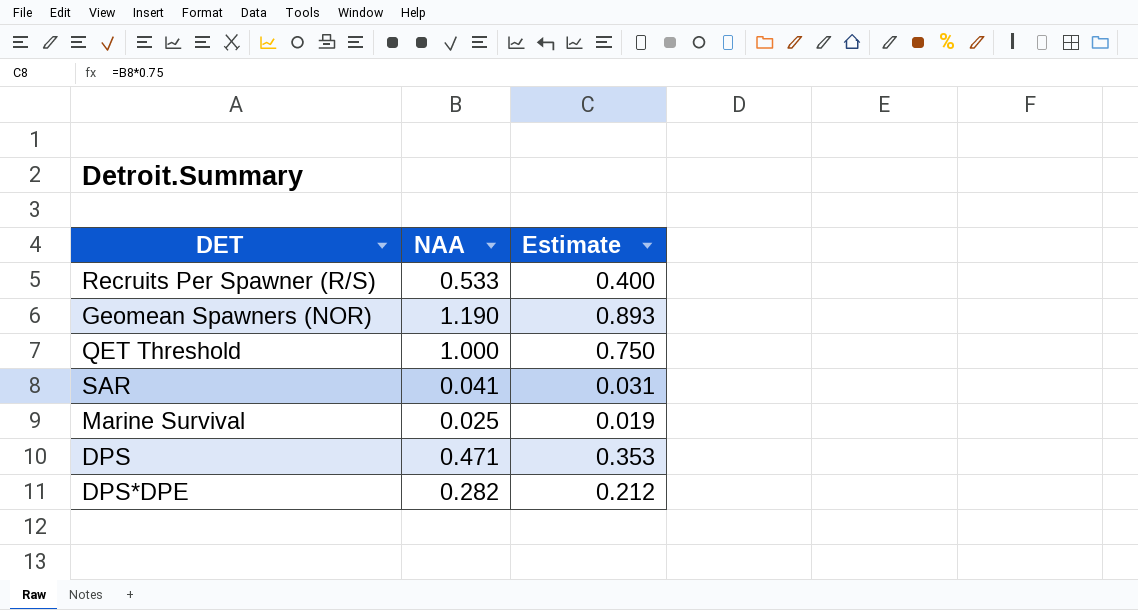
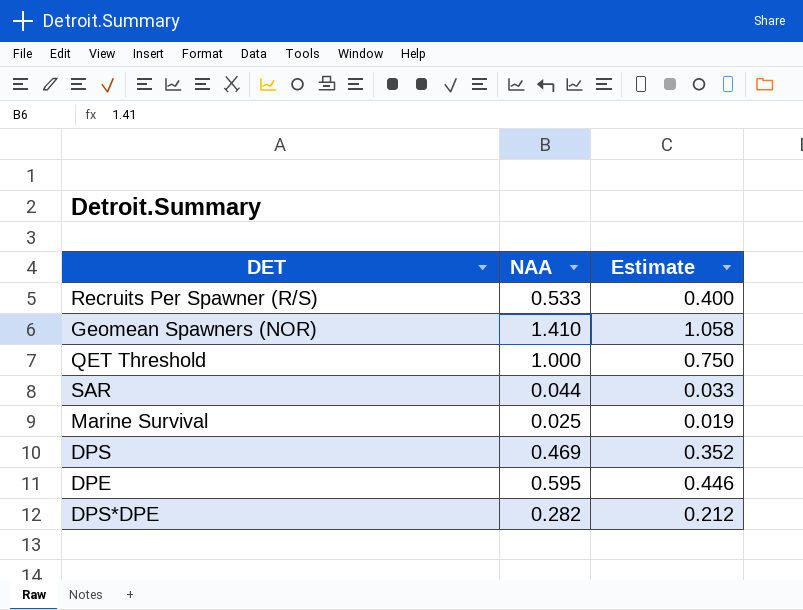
Geomean Spawners (NOR) | NAA: 1.190 -> 1.410
Geomean Spawners (NOR) | Estimate: 0.893 -> 1.058
SAR | NAA: 0.041 -> 0.044
SAR | Estimate: 0.031 -> 0.033
DPS | NAA: 0.471 -> 0.469
DPS | Estimate: 0.353 -> 0.352
row DPE: none -> 0.595 | 0.446

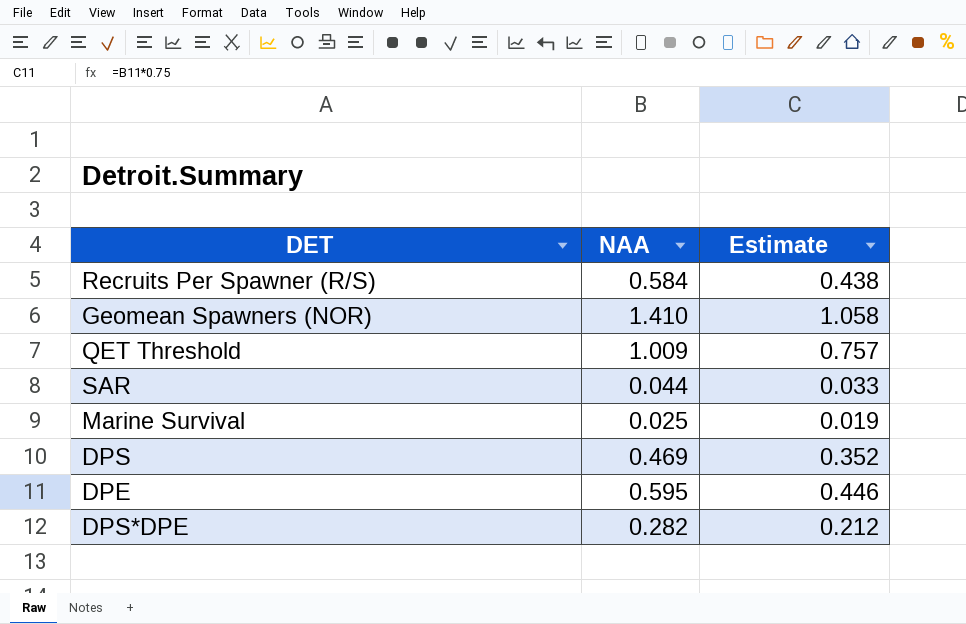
Recruits Per Spawner (R/S) | NAA: 0.533 -> 0.584
Recruits Per Spawner (R/S) | Estimate: 0.400 -> 0.438
QET Threshold | NAA: 1.000 -> 1.009
QET Threshold | Estimate: 0.750 -> 0.757

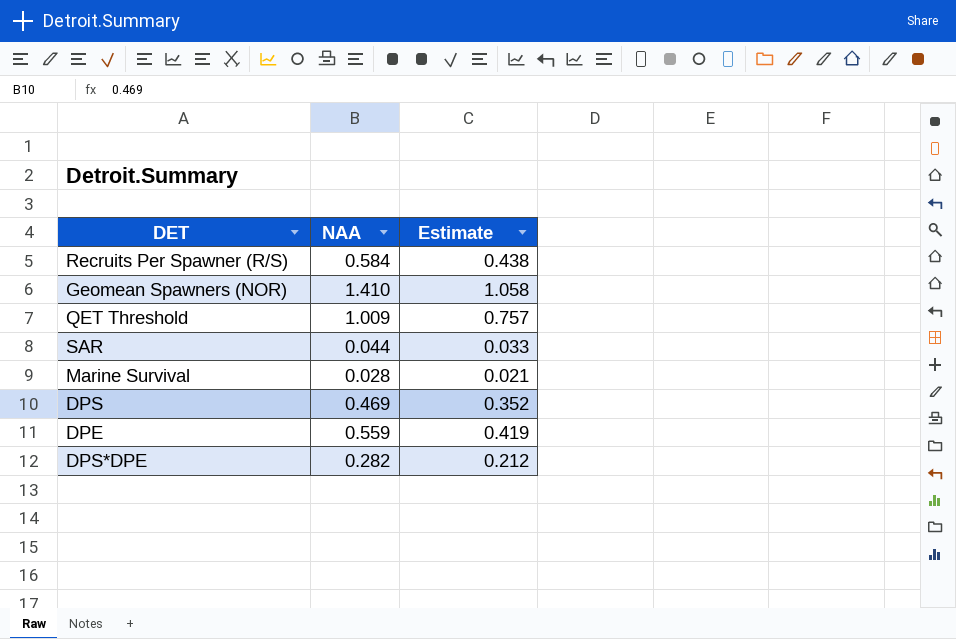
Marine Survival | NAA: 0.025 -> 0.028
Marine Survival | Estimate: 0.019 -> 0.021
DPE | NAA: 0.595 -> 0.559
DPE | Estimate: 0.446 -> 0.419

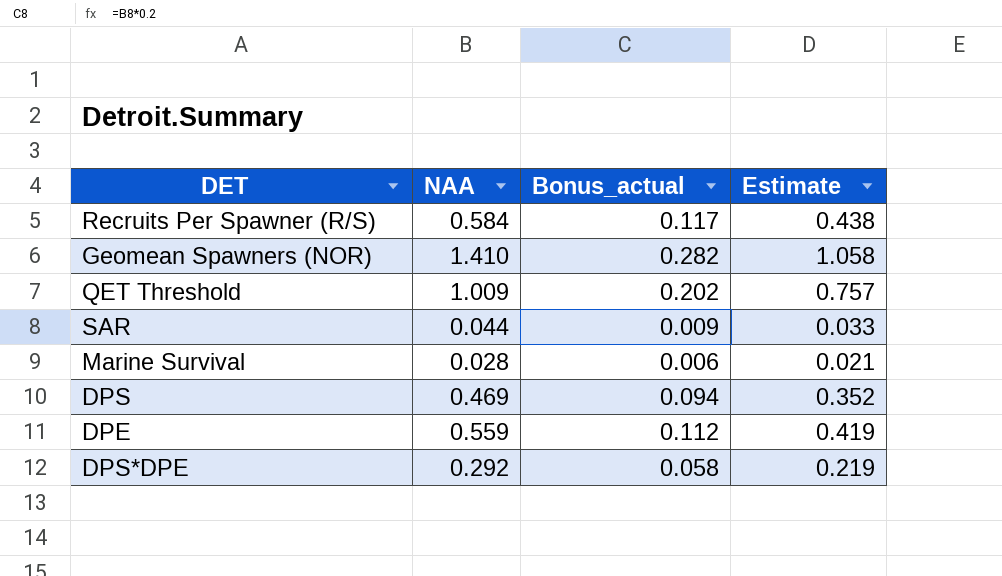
column Bonus_actual | formula: none -> [NAA] * 0.2
DPS*DPE | NAA: 0.282 -> 0.292
DPS*DPE | Estimate: 0.212 -> 0.219

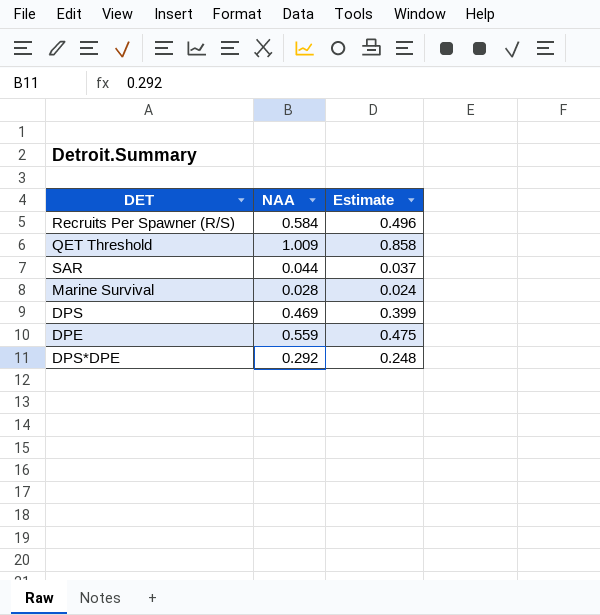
column Bonus_actual | formula: [NAA] * 0.2 -> none
column Estimate | formula: [NAA] * 0.75 -> [NAA] * 0.85
row Geomean Spawners (NOR): 1.410 | 0.282 | 1.058 -> none

